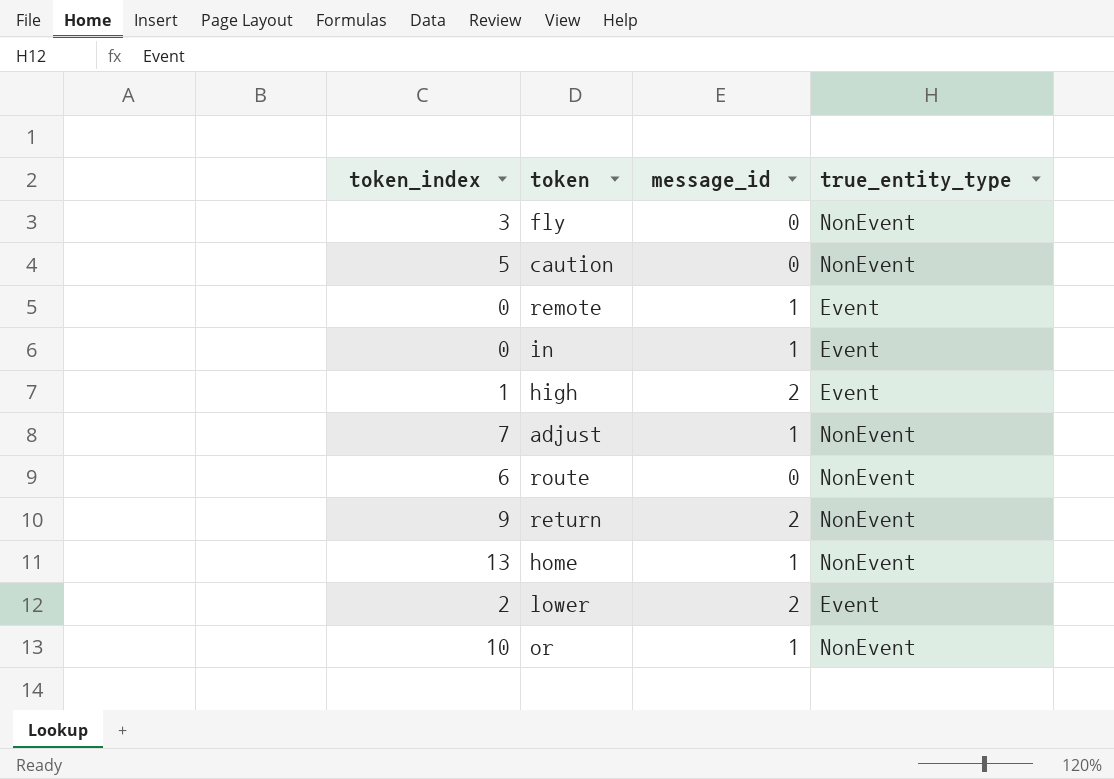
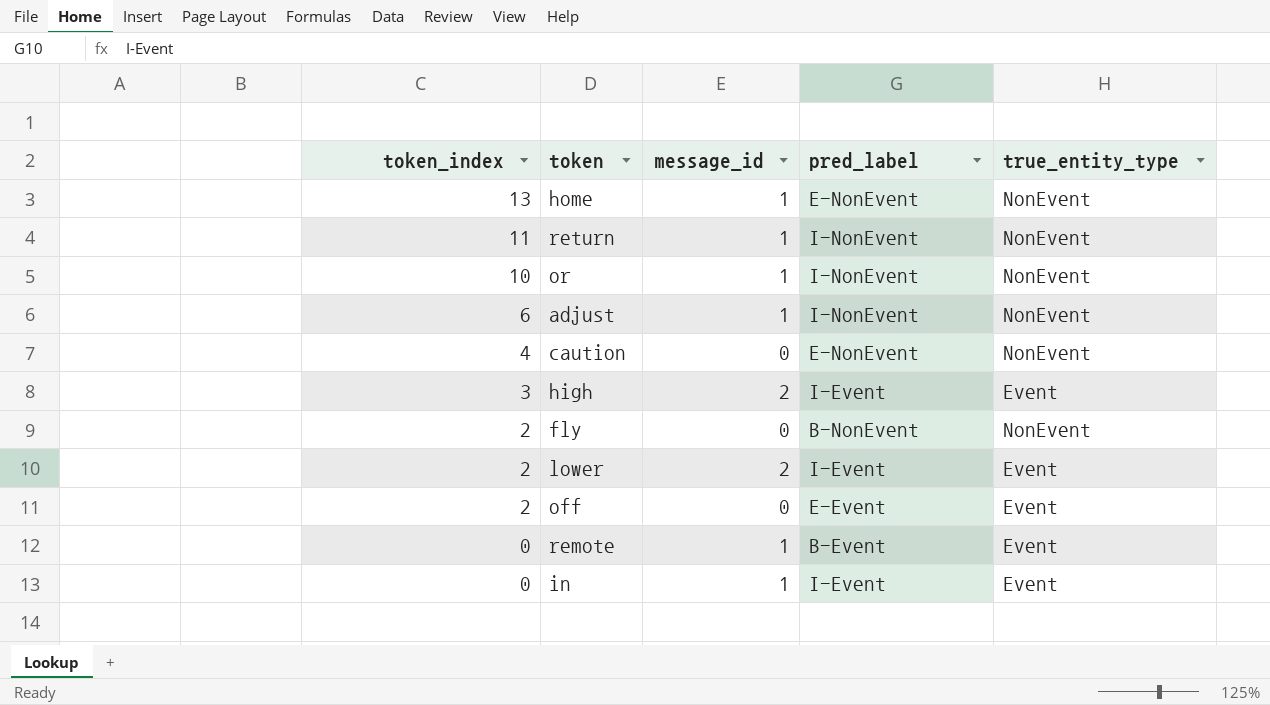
row order: none -> token_index descending
column pred_label | position: none -> 4
row route: 6 | 0 | NonEvent -> none
return | token_index: 9 -> 11
return | message_id: 2 -> 1
adjust | token_index: 7 -> 6
caution | token_index: 5 -> 4
high | token_index: 1 -> 3
fly | token_index: 3 -> 2
row off: none -> 2 | 0 | E-Event | Event

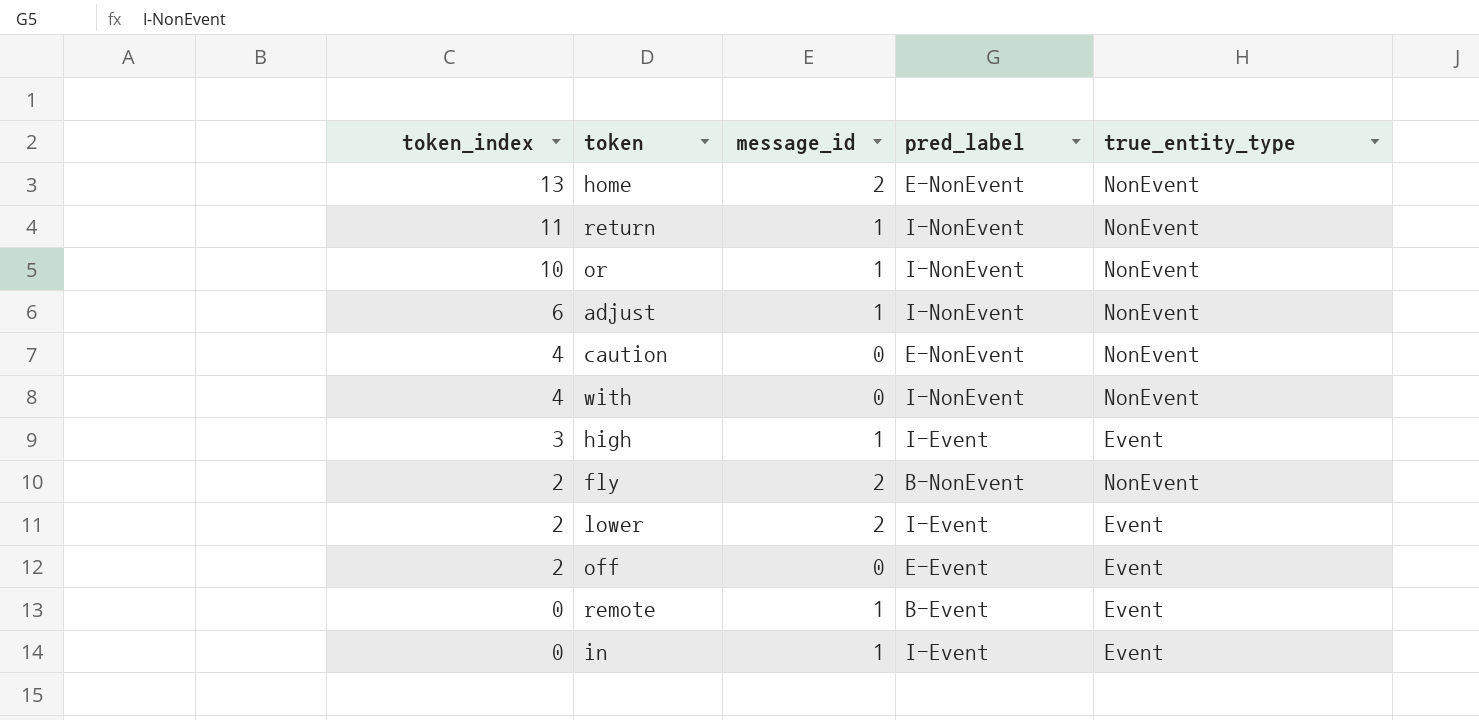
home | message_id: 1 -> 2
row with: none -> 4 | 0 | I-NonEvent | NonEvent
high | message_id: 2 -> 1
fly | message_id: 0 -> 2

